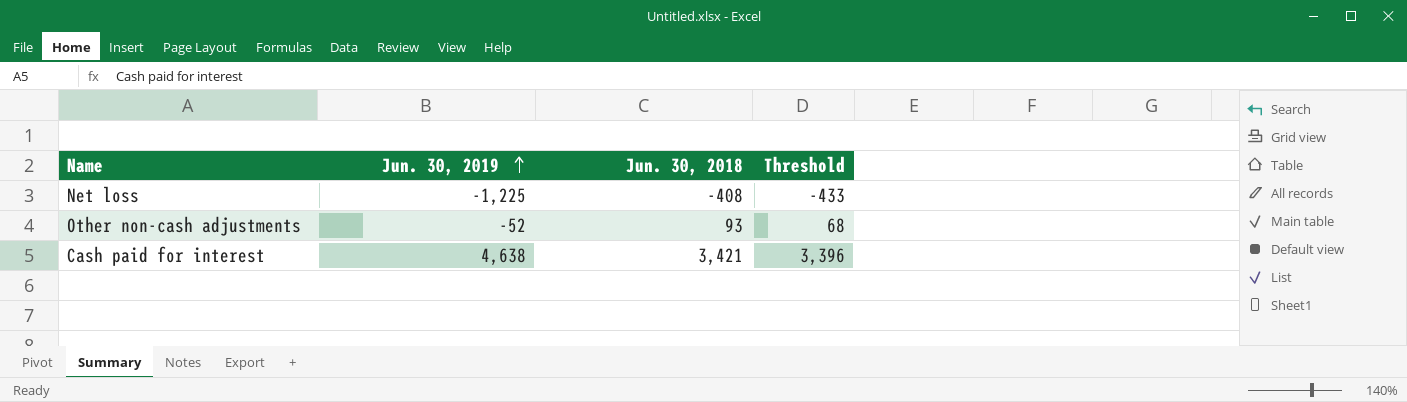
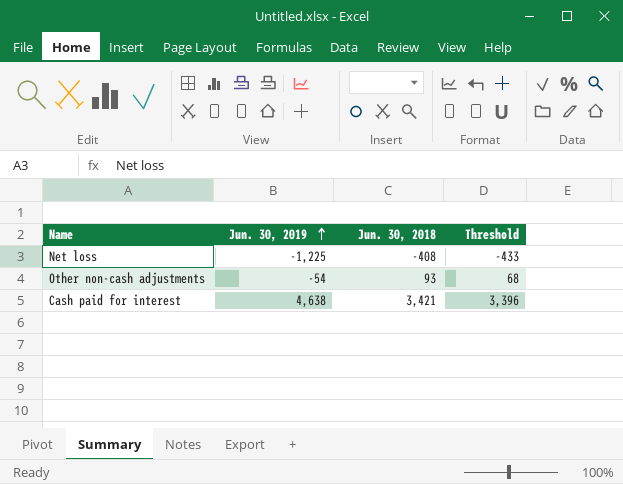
Other non-cash adjustments | Jun. 30, 2019: -52 -> -54

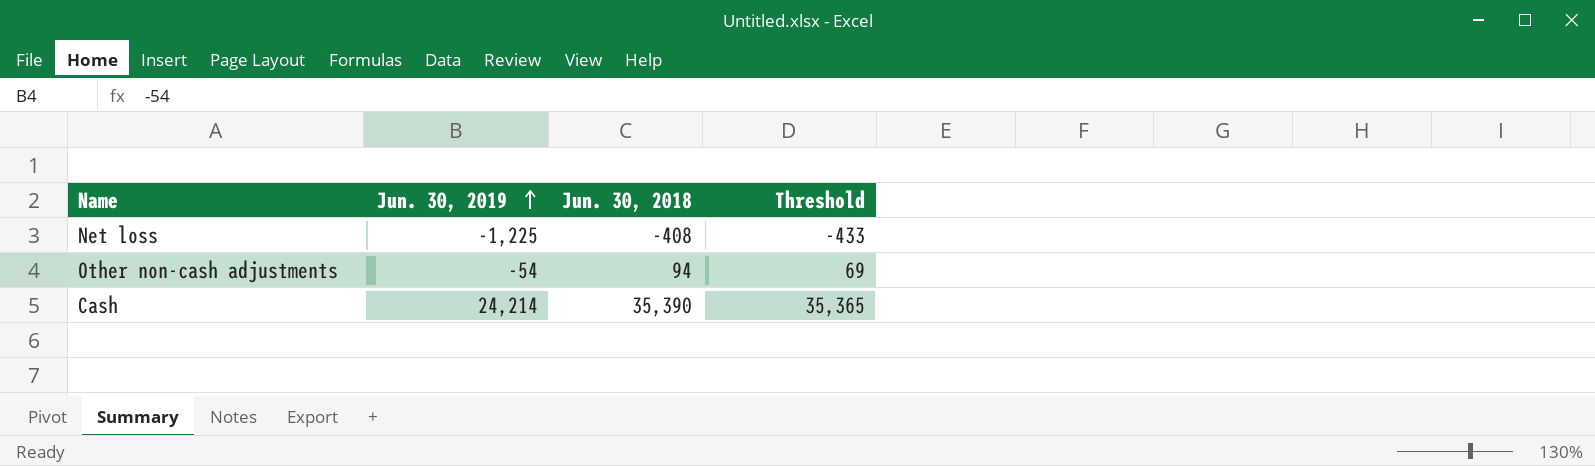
row Cash paid for interest: 4,638 | 3,421 | 3,396 -> none
Other non-cash adjustments | Jun. 30, 2018: 93 -> 94
Other non-cash adjustments | Threshold: 68 -> 69
row Cash: none -> 24,214 | 35,390 | 35,365

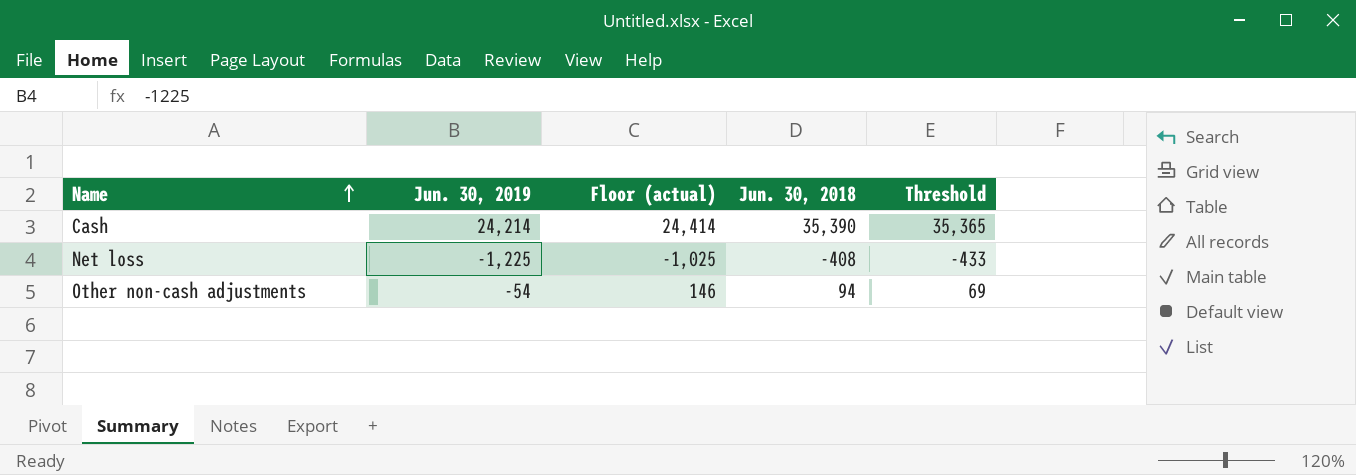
row order: Jun. 30, 2019 ascending -> Name ascending
column Floor (actual) | formula: none -> [Jun. 30, 2019] + 200

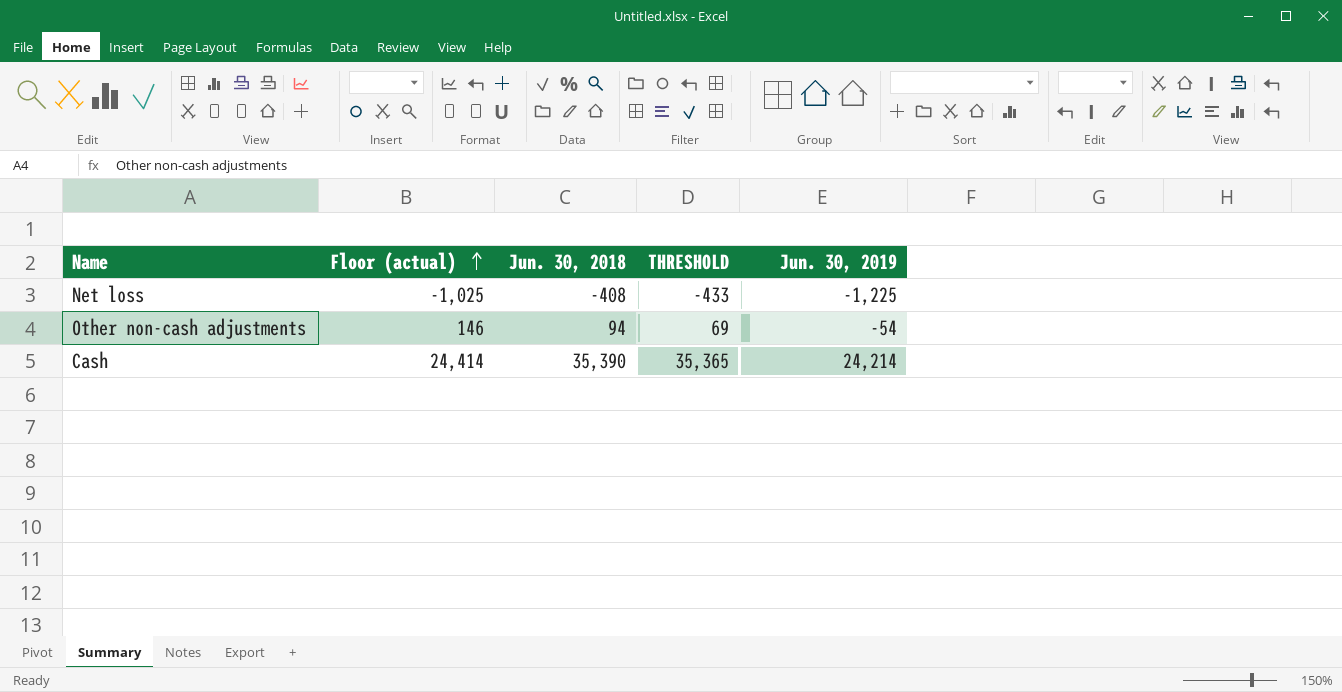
row order: Name ascending -> Floor (actual) ascending
column name: Threshold -> THRESHOLD
column Jun. 30, 2019 | position: 2 -> 5

